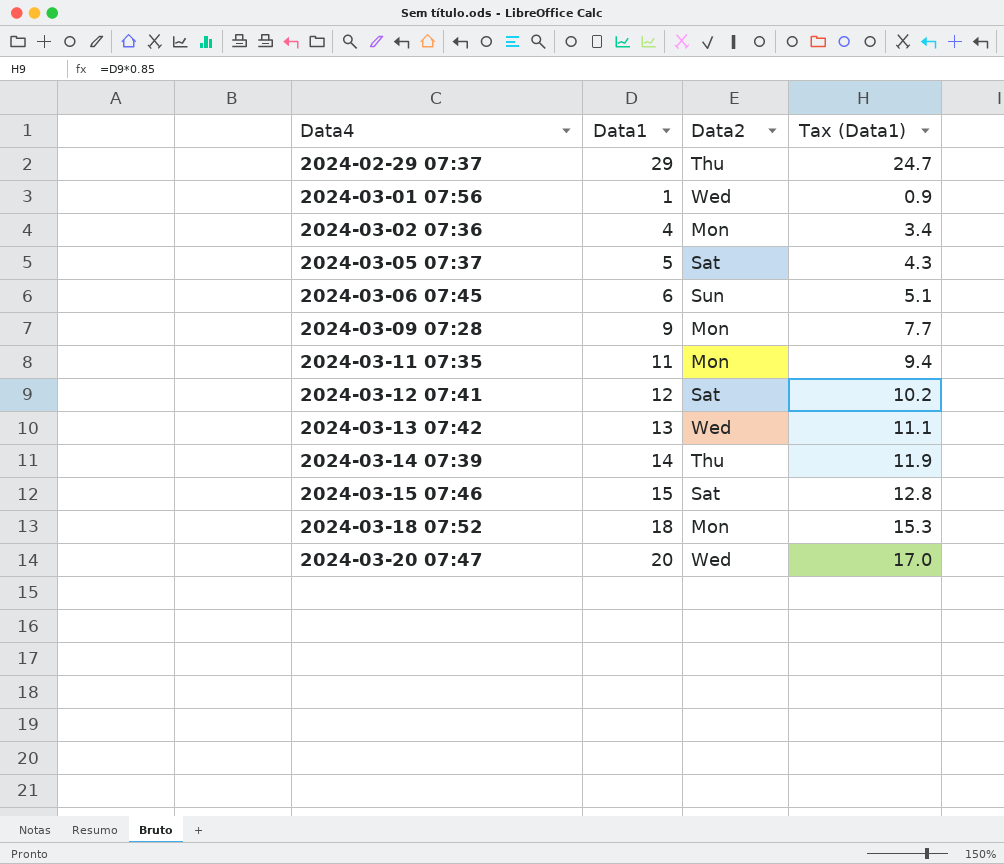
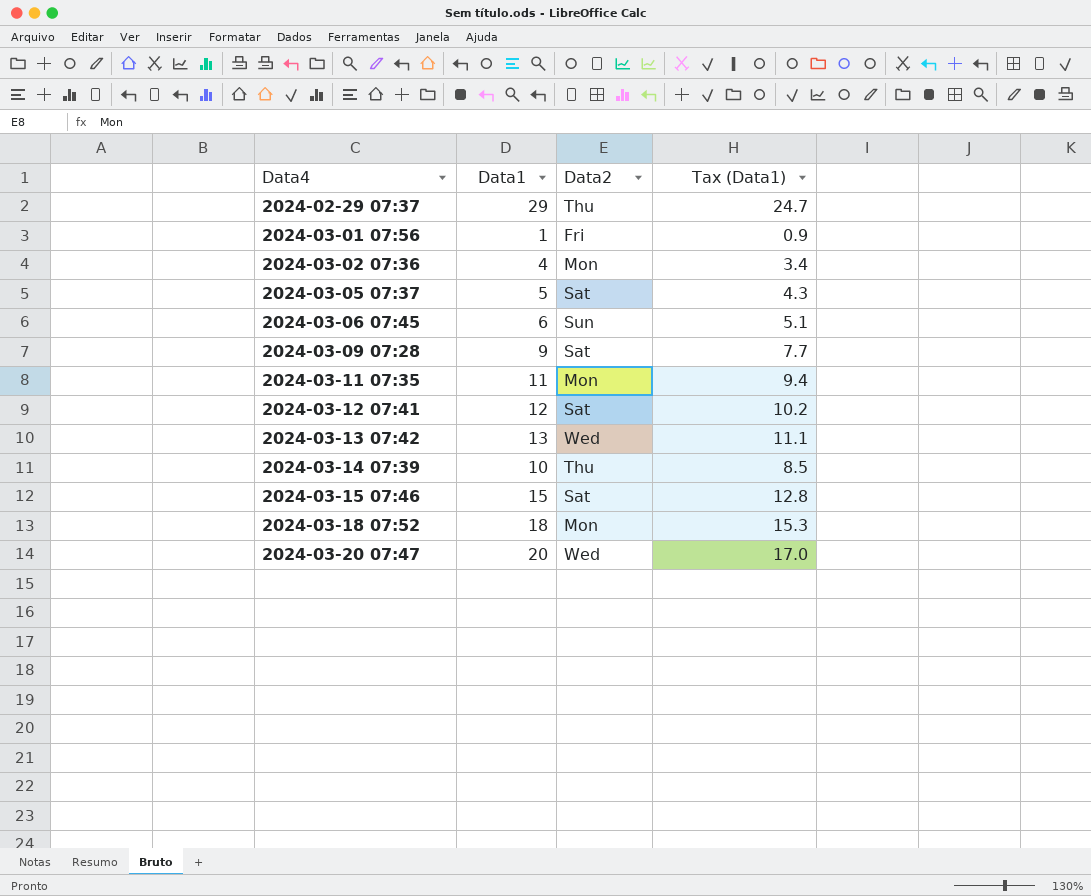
2024-03-01 07:56 | Data2: Wed -> Fri
2024-03-09 07:28 | Data2: Mon -> Sat
2024-03-14 07:39 | Data1: 14 -> 10
2024-03-14 07:39 | Tax (Data1): 11.9 -> 8.5

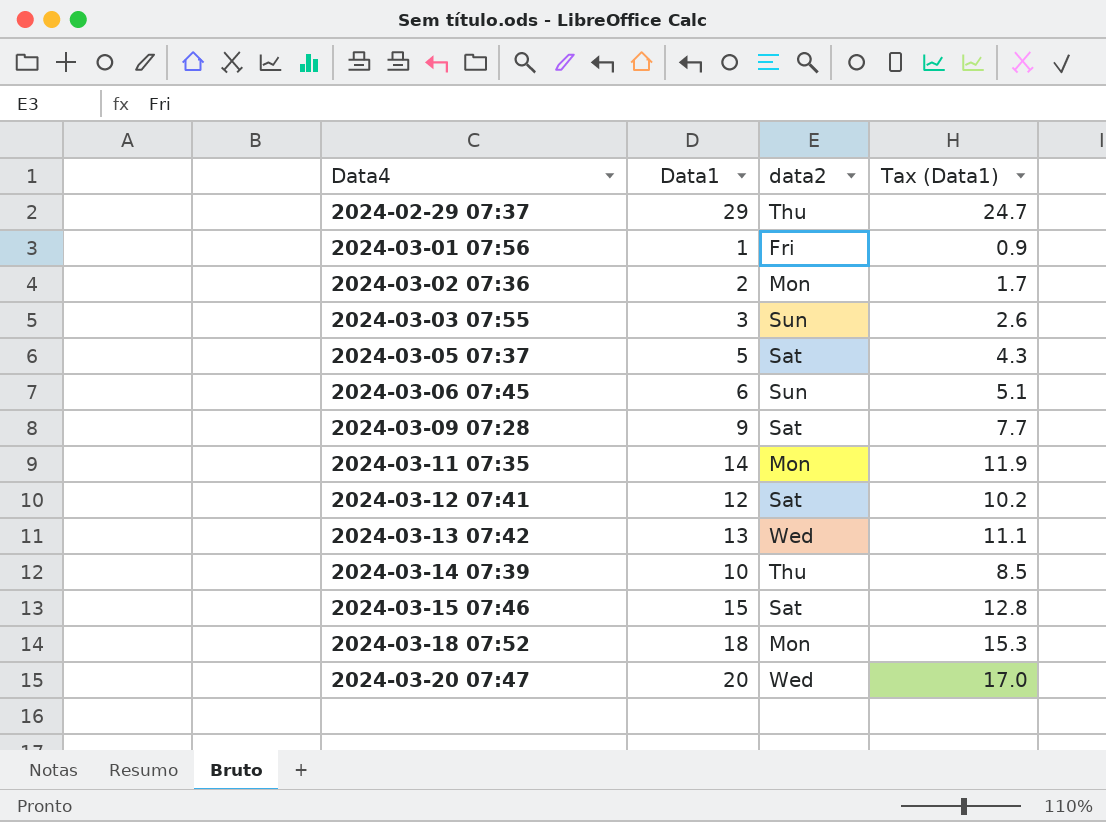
column name: Data2 -> data2
2024-03-02 07:36 | Data1: 4 -> 2
2024-03-02 07:36 | Tax (Data1): 3.4 -> 1.7
row 2024-03-03 07:55: none -> 3 | Sun | 2.6
2024-03-11 07:35 | Data1: 11 -> 14
2024-03-11 07:35 | Tax (Data1): 9.4 -> 11.9

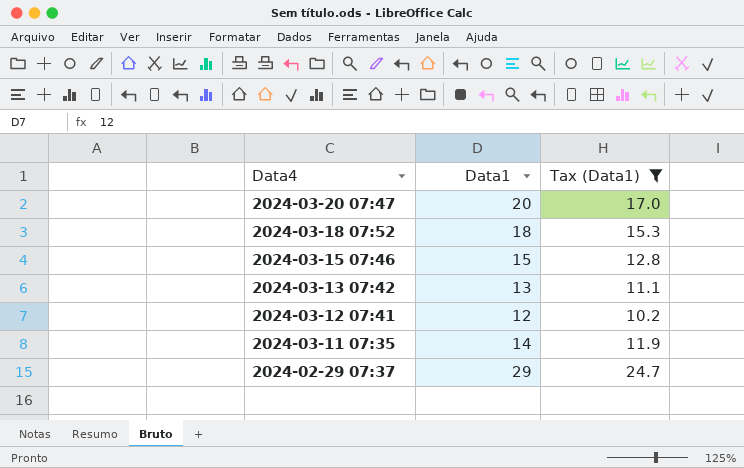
filter: none -> Tax (Data1) >= 10.2
row order: Data4 ascending -> Data4 descending
column data2 | position: 3 -> none

